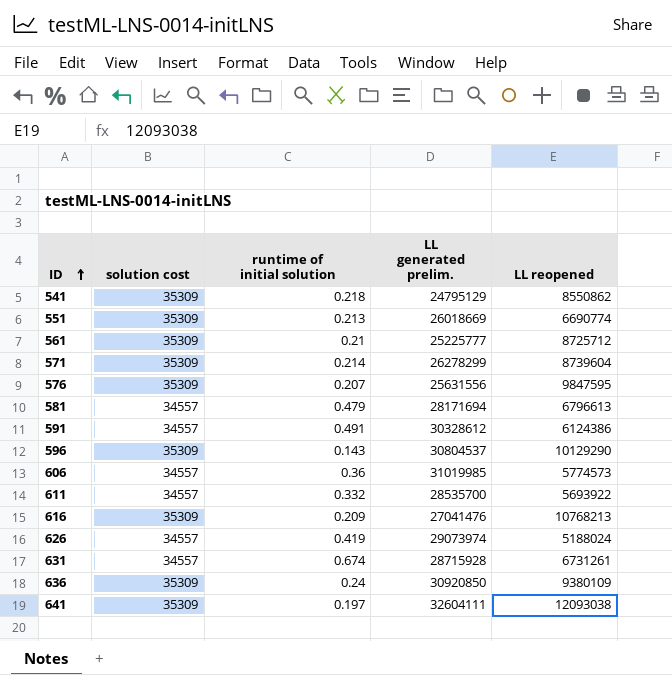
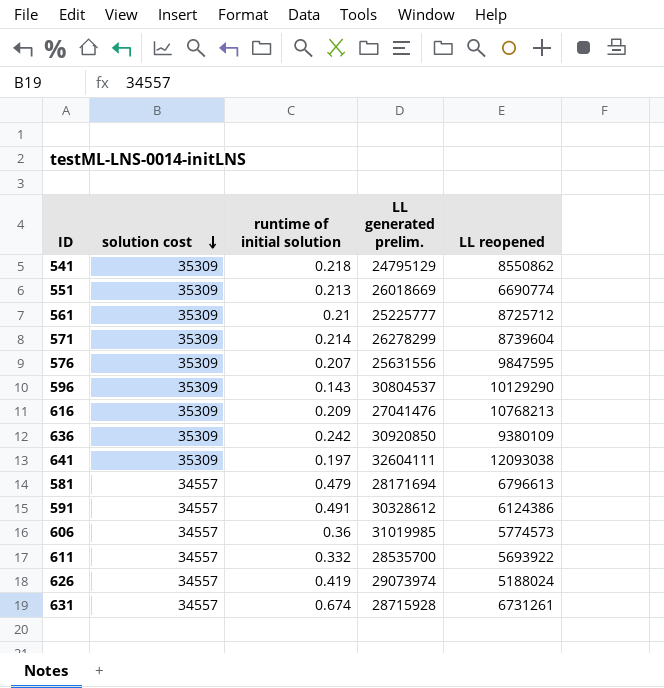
row order: ID ascending -> solution cost descending
636 | runtime of initial solution: 0.24 -> 0.242

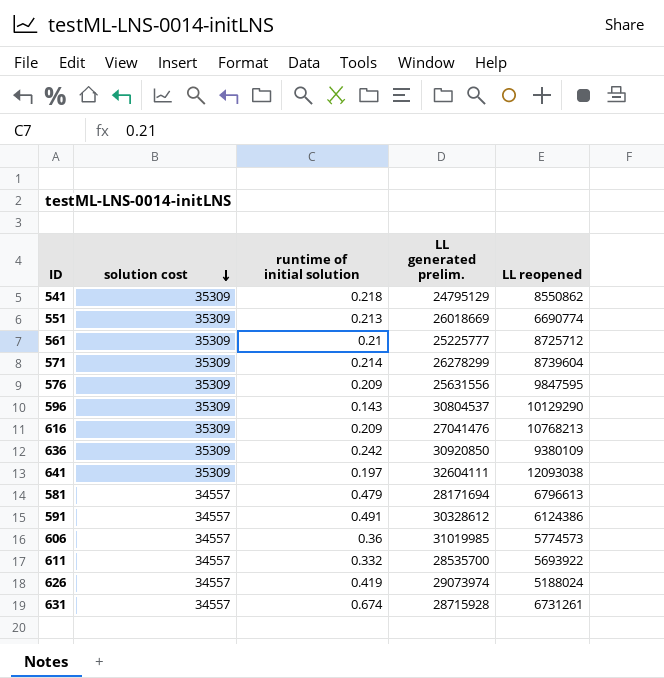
576 | runtime of initial solution: 0.207 -> 0.209

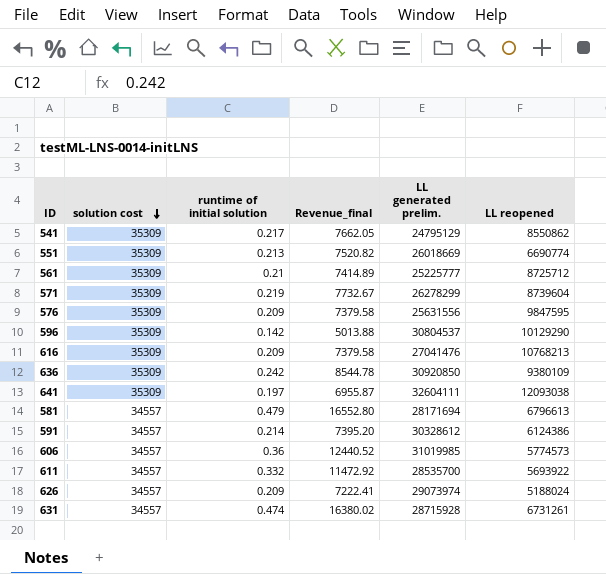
column Revenue_final | formula: none -> [solution cost] * [runtime of initial solution]
541 | runtime of initial solution: 0.218 -> 0.217
571 | runtime of initial solution: 0.214 -> 0.219
596 | runtime of initial solution: 0.143 -> 0.142
591 | runtime of initial solution: 0.491 -> 0.214
626 | runtime of initial solution: 0.419 -> 0.209
631 | runtime of initial solution: 0.674 -> 0.474

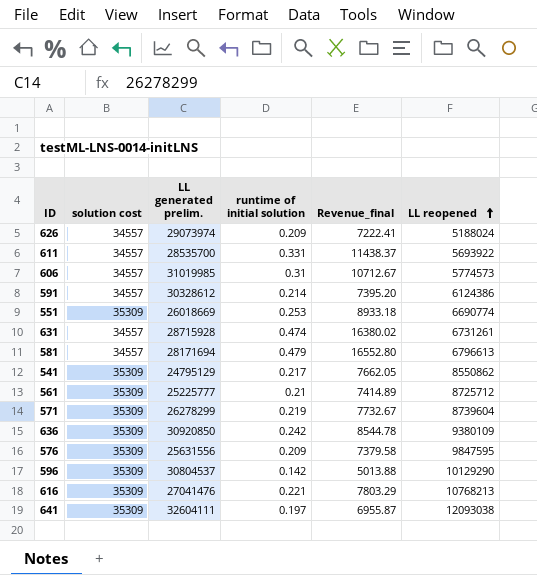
row order: solution cost descending -> LL reopened ascending
column LL generated prelim. | position: 5 -> 3
611 | runtime of initial solution: 0.332 -> 0.331
611 | Revenue_final: 11472.92 -> 11438.37
606 | runtime of initial solution: 0.36 -> 0.31
606 | Revenue_final: 12440.52 -> 10712.67
551 | runtime of initial solution: 0.213 -> 0.253
551 | Revenue_final: 7520.82 -> 8933.18
616 | runtime of initial solution: 0.209 -> 0.221
616 | Revenue_final: 7379.58 -> 7803.29

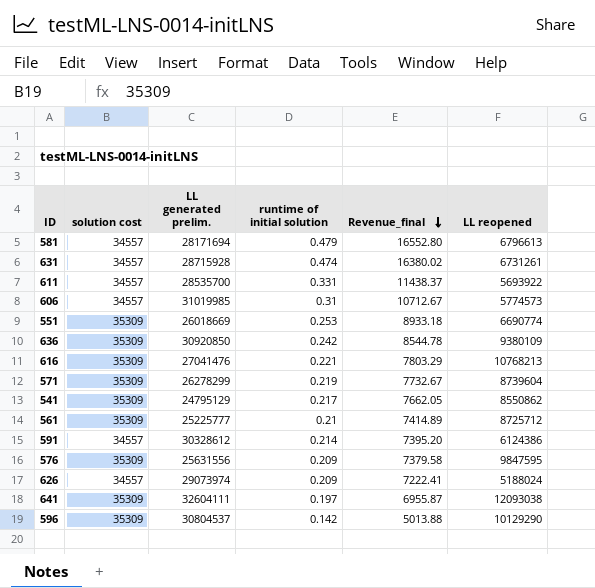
row order: LL reopened ascending -> Revenue_final descending

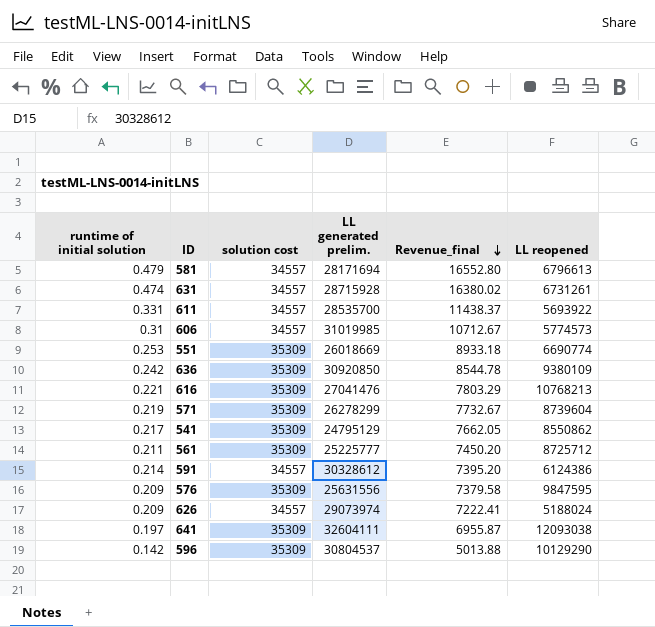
column runtime of initial solution | position: 4 -> 1
561 | runtime of initial solution: 0.21 -> 0.211
561 | Revenue_final: 7414.89 -> 7450.20

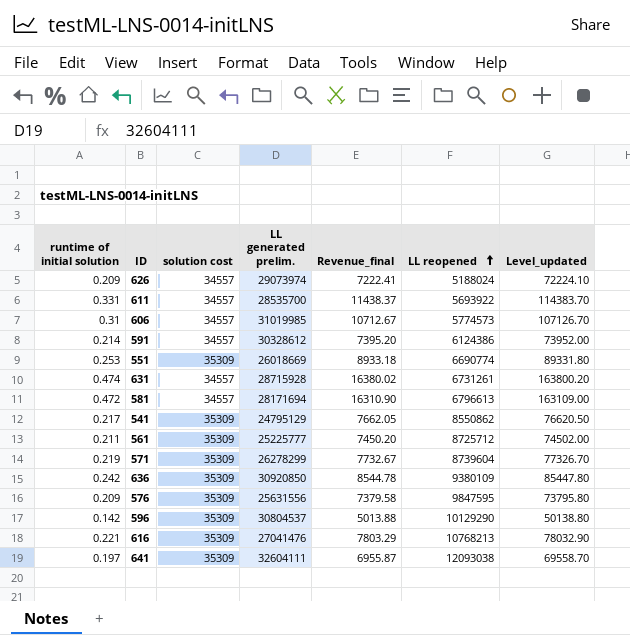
row order: Revenue_final descending -> LL reopened ascending
column Level_updated | formula: none -> [Revenue_final] * 10
581 | runtime of initial solution: 0.479 -> 0.472
581 | Revenue_final: 16552.80 -> 16310.90

